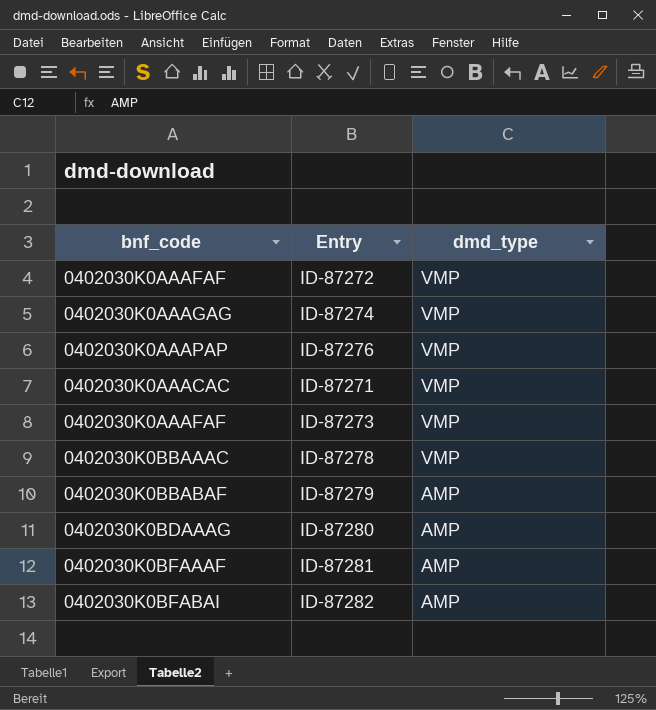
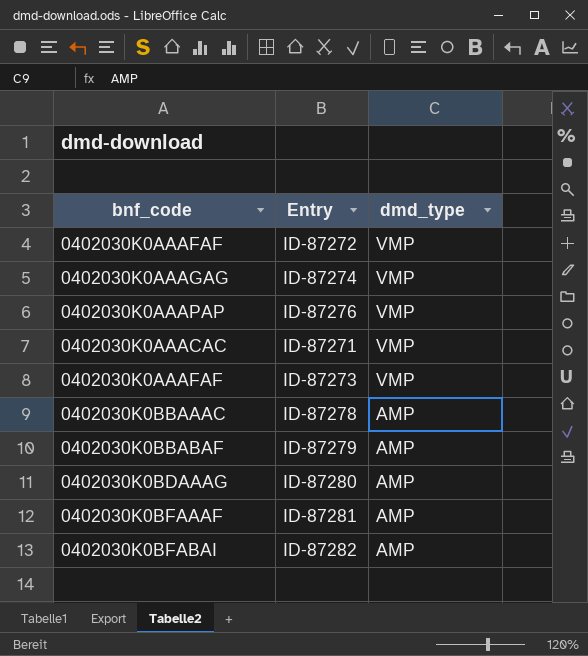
ID-87278 | dmd_type: VMP -> AMP

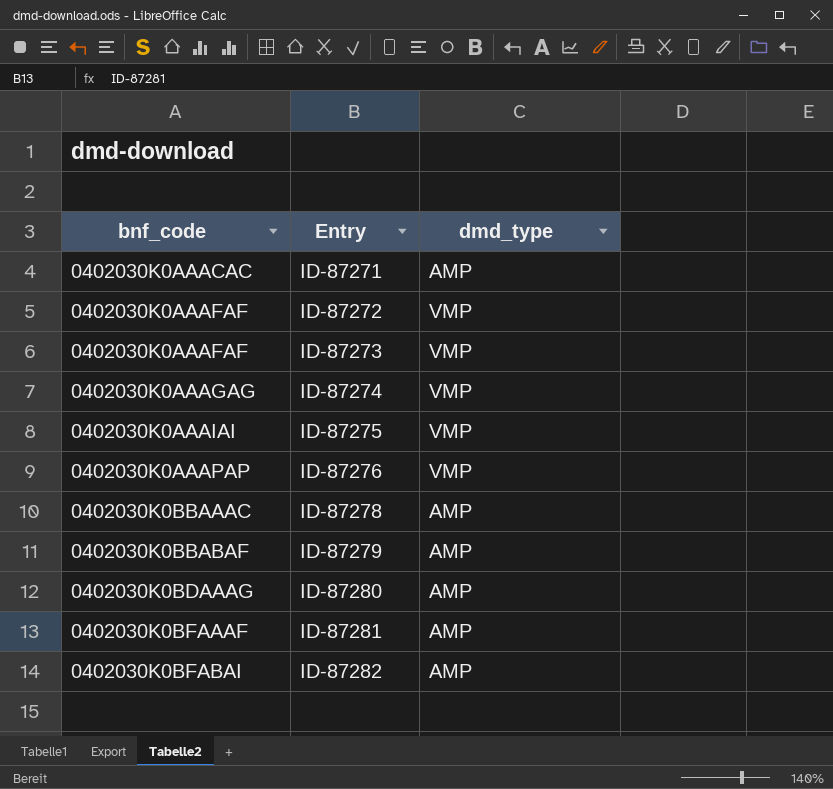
row order: dmd_type descending -> bnf_code ascending
ID-87271 | dmd_type: VMP -> AMP
row ID-87275: none -> 0402030K0AAAIAI | VMP

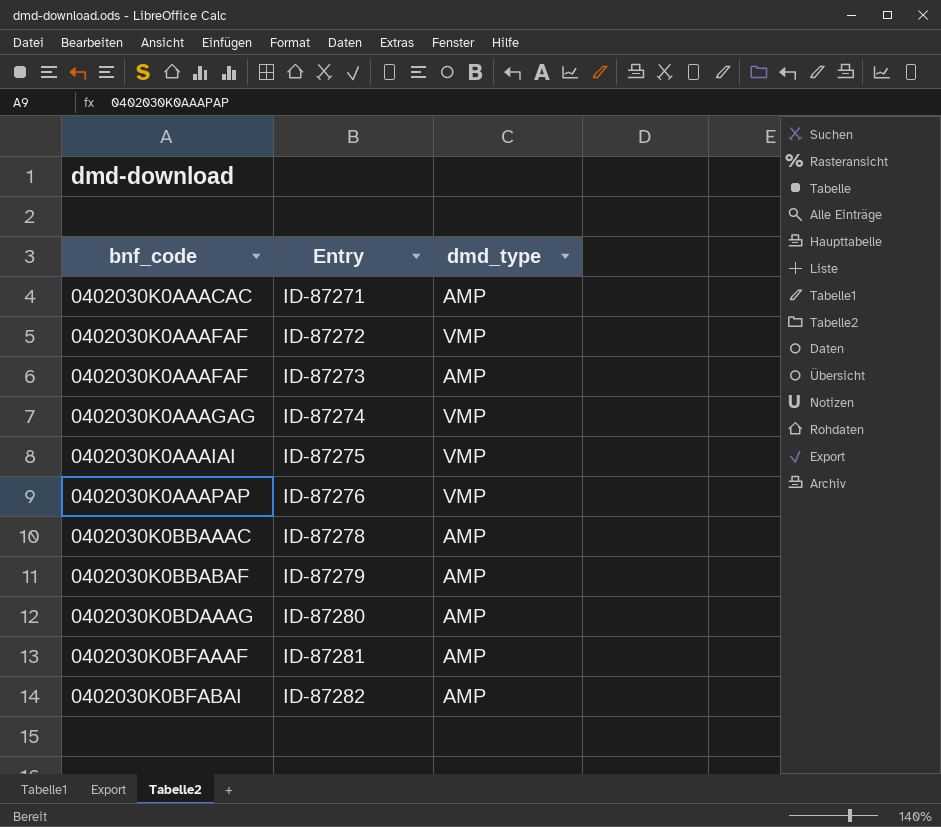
ID-87273 | dmd_type: VMP -> AMP

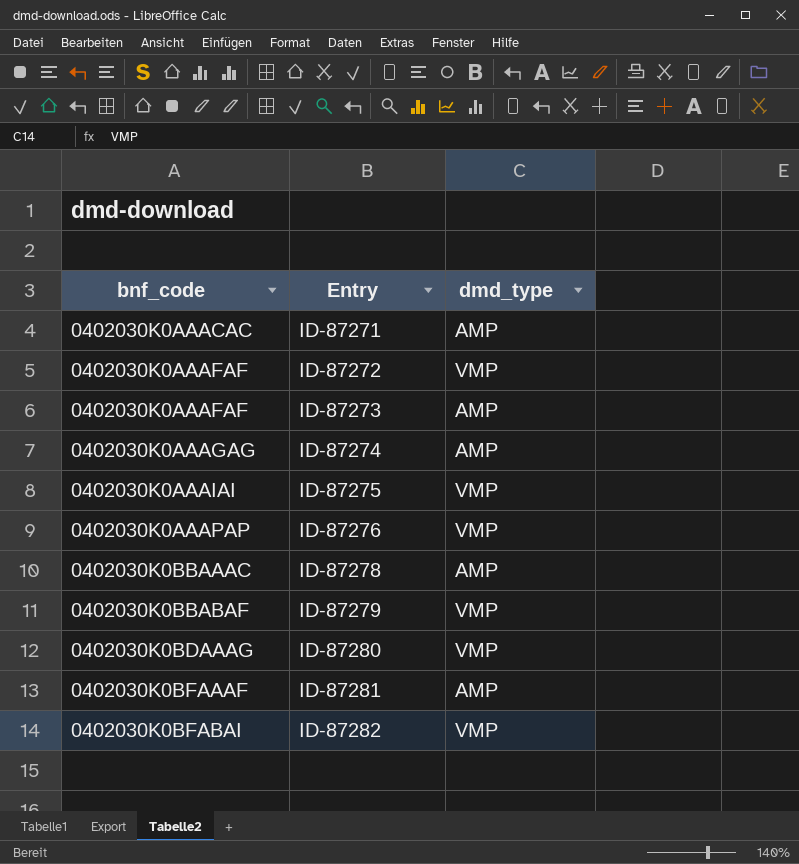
ID-87274 | dmd_type: VMP -> AMP
ID-87279 | dmd_type: AMP -> VMP
ID-87280 | dmd_type: AMP -> VMP
ID-87282 | dmd_type: AMP -> VMP

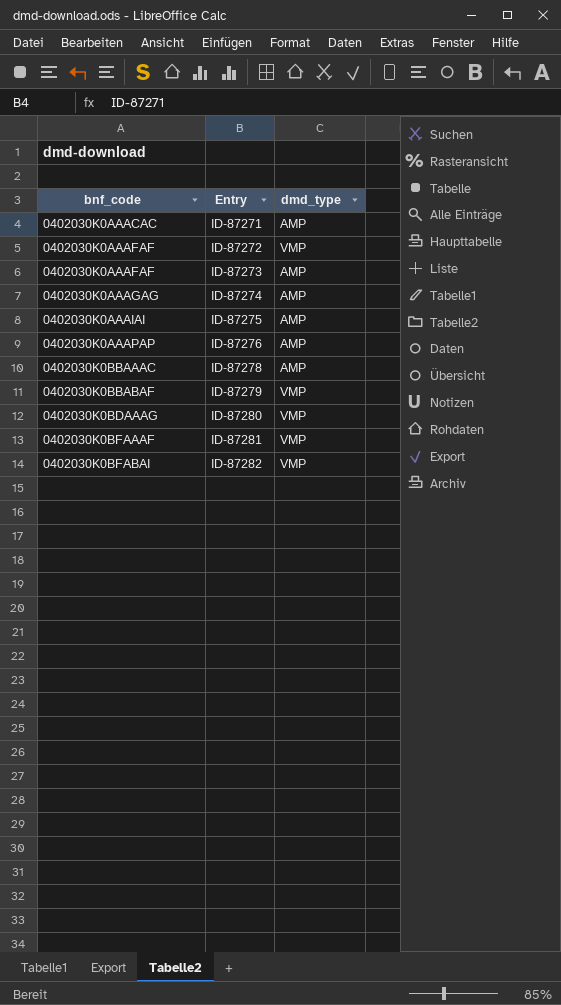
ID-87275 | dmd_type: VMP -> AMP
ID-87276 | dmd_type: VMP -> AMP
ID-87281 | dmd_type: AMP -> VMP

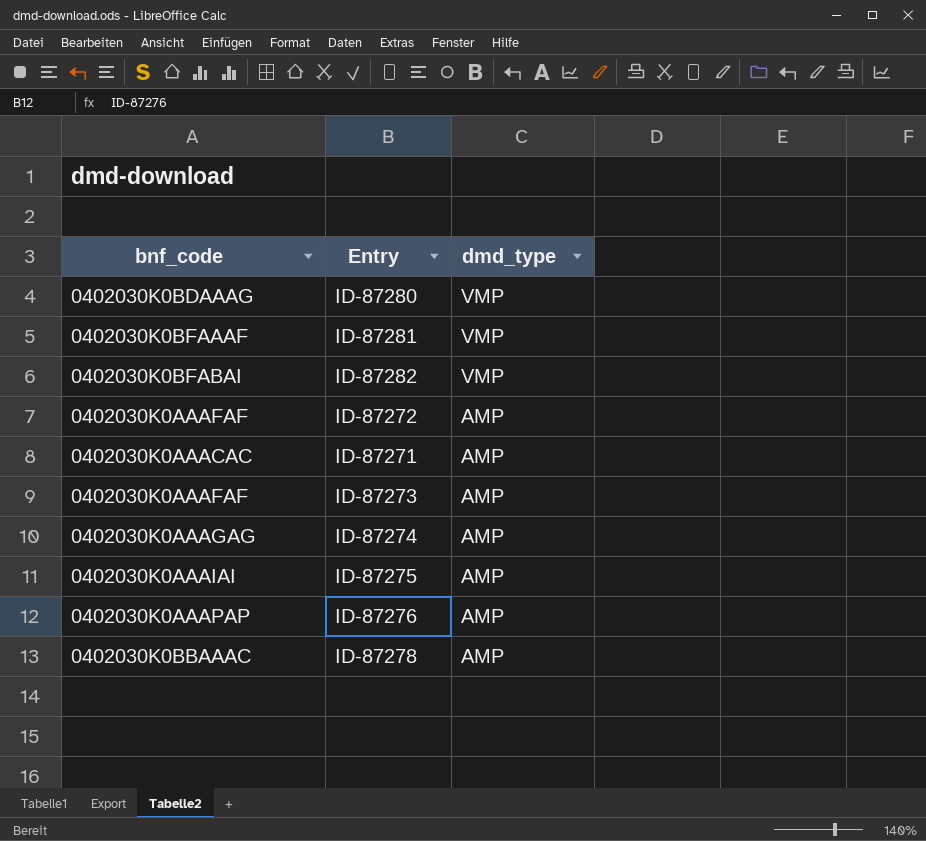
row order: bnf_code ascending -> dmd_type descending
row ID-87279: 0402030K0BBABAF | VMP -> none
ID-87272 | dmd_type: VMP -> AMP

